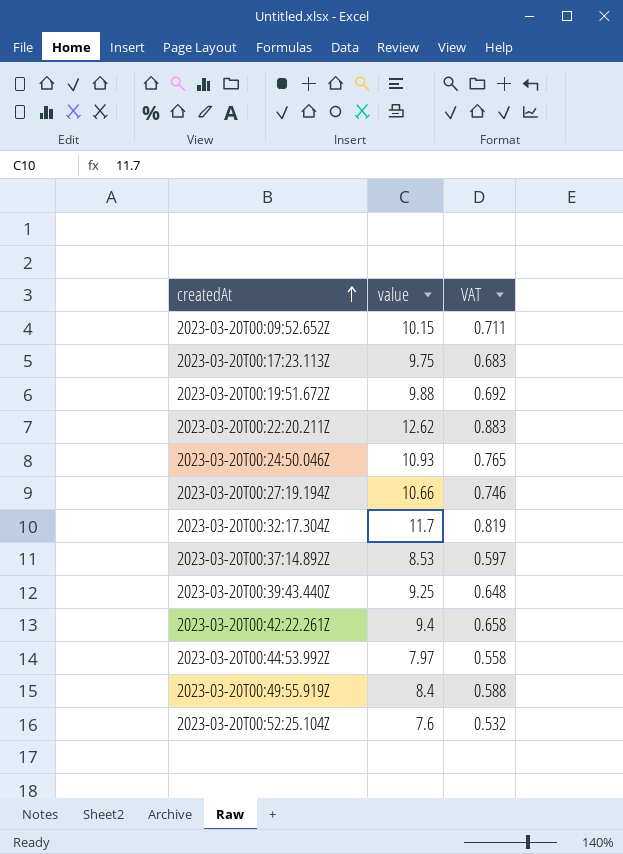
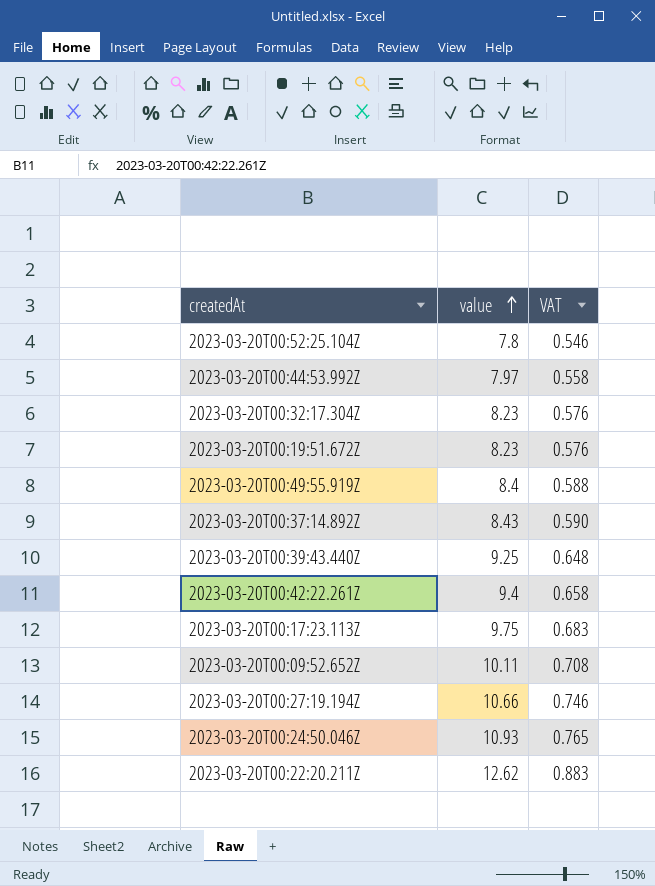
row order: createdAt ascending -> value ascending
2023-03-20T00:52:25.104Z | value: 7.6 -> 7.8
2023-03-20T00:52:25.104Z | VAT: 0.532 -> 0.546
2023-03-20T00:32:17.304Z | value: 11.7 -> 8.23
2023-03-20T00:32:17.304Z | VAT: 0.819 -> 0.576
2023-03-20T00:19:51.672Z | value: 9.88 -> 8.23
2023-03-20T00:19:51.672Z | VAT: 0.692 -> 0.576
2023-03-20T00:37:14.892Z | value: 8.53 -> 8.43
2023-03-20T00:37:14.892Z | VAT: 0.597 -> 0.590
2023-03-20T00:09:52.652Z | value: 10.15 -> 10.11
2023-03-20T00:09:52.652Z | VAT: 0.711 -> 0.708

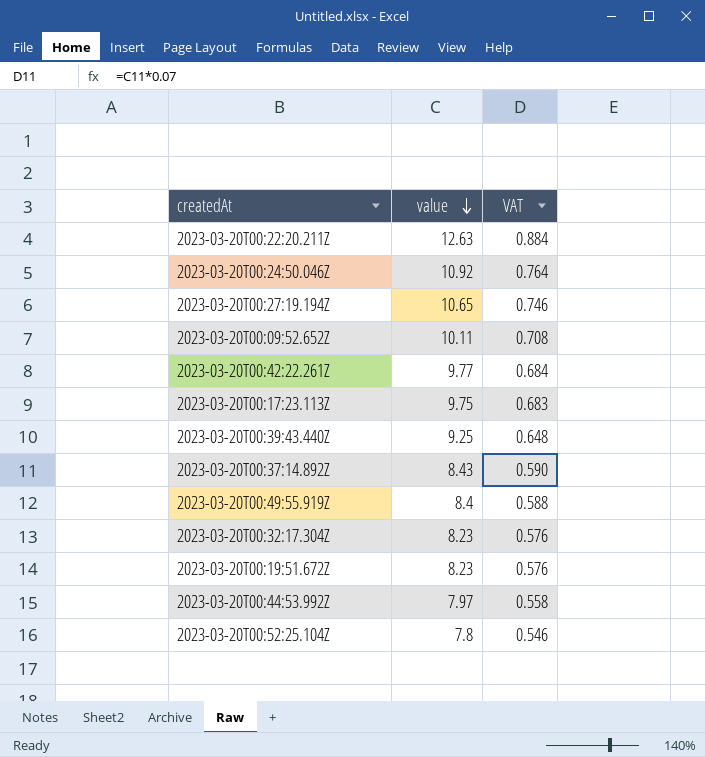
row order: value ascending -> value descending
2023-03-20T00:22:20.211Z | value: 12.62 -> 12.63
2023-03-20T00:22:20.211Z | VAT: 0.883 -> 0.884
2023-03-20T00:24:50.046Z | value: 10.93 -> 10.92
2023-03-20T00:24:50.046Z | VAT: 0.765 -> 0.764
2023-03-20T00:27:19.194Z | value: 10.66 -> 10.65
2023-03-20T00:42:22.261Z | value: 9.4 -> 9.77
2023-03-20T00:42:22.261Z | VAT: 0.658 -> 0.684

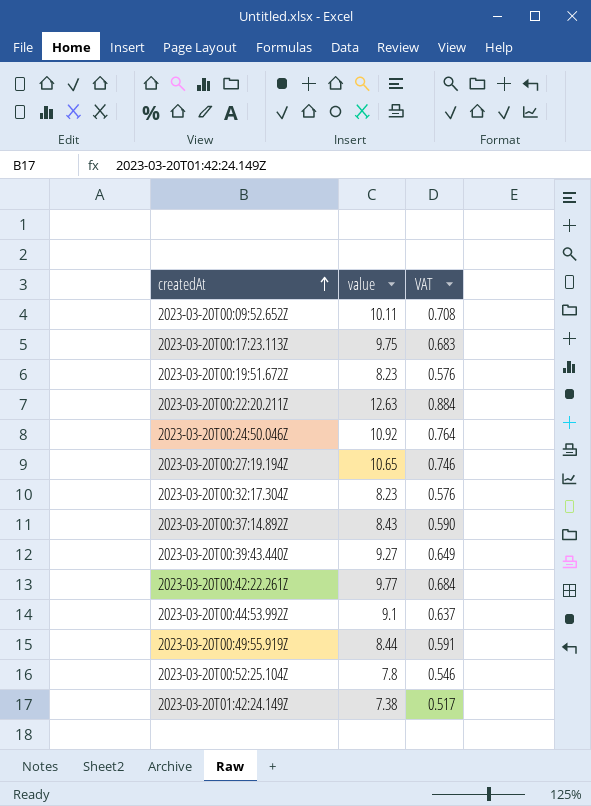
row order: value descending -> createdAt ascending
2023-03-20T00:39:43.440Z | value: 9.25 -> 9.27
2023-03-20T00:39:43.440Z | VAT: 0.648 -> 0.649
2023-03-20T00:44:53.992Z | value: 7.97 -> 9.1
2023-03-20T00:44:53.992Z | VAT: 0.558 -> 0.637
2023-03-20T00:49:55.919Z | value: 8.4 -> 8.44
2023-03-20T00:49:55.919Z | VAT: 0.588 -> 0.591
row 2023-03-20T01:42:24.149Z: none -> 7.38 | 0.517

